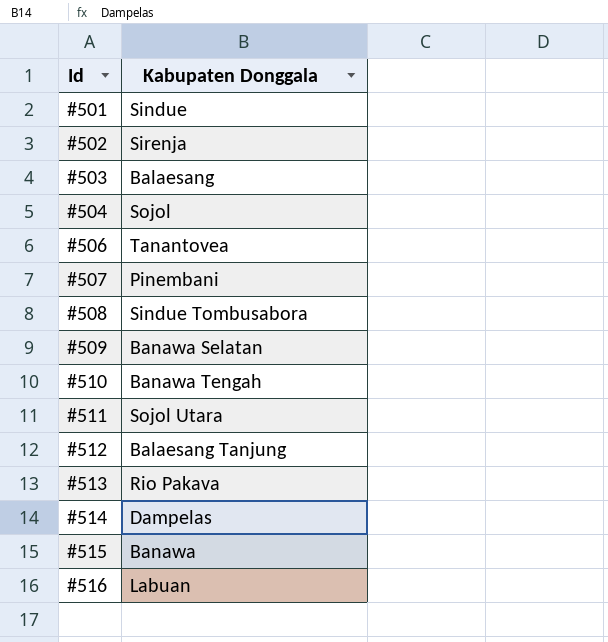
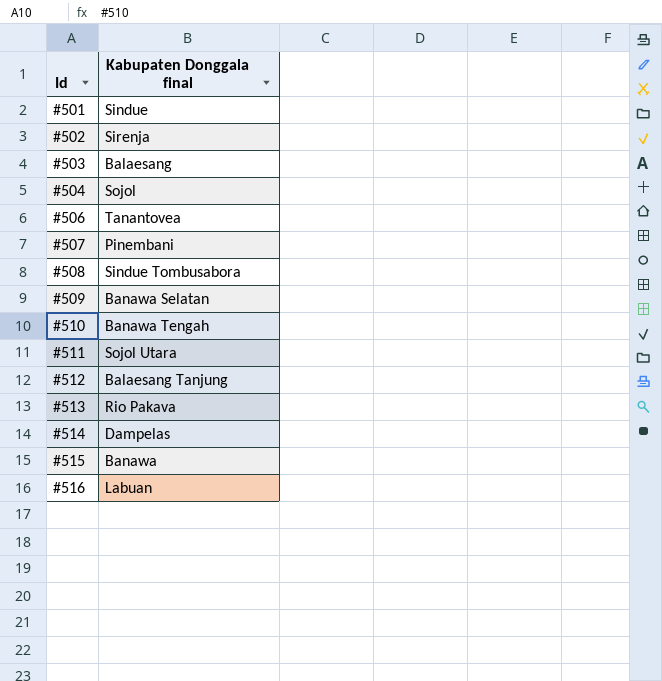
column name: Kabupaten Donggala -> Kabupaten Donggala final

